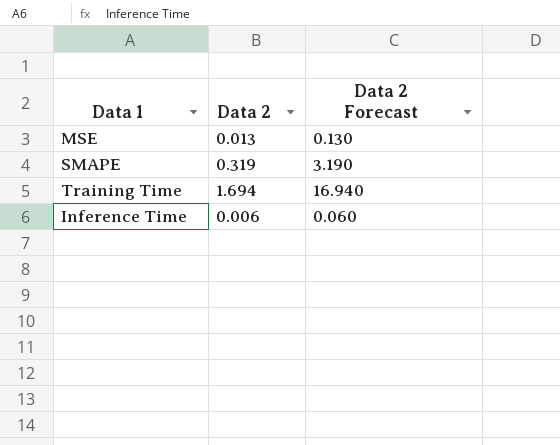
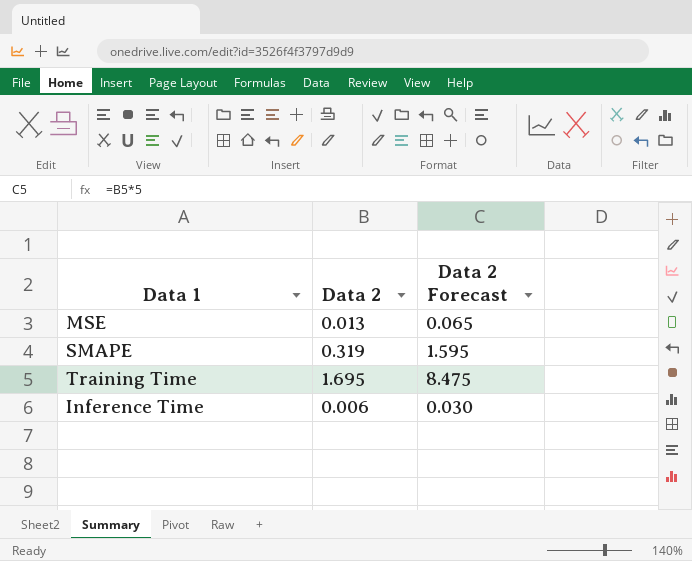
column Data 2 Forecast | formula: [Data 2] * 10 -> [Data 2] * 5
Training Time | Data 2: 1.694 -> 1.695

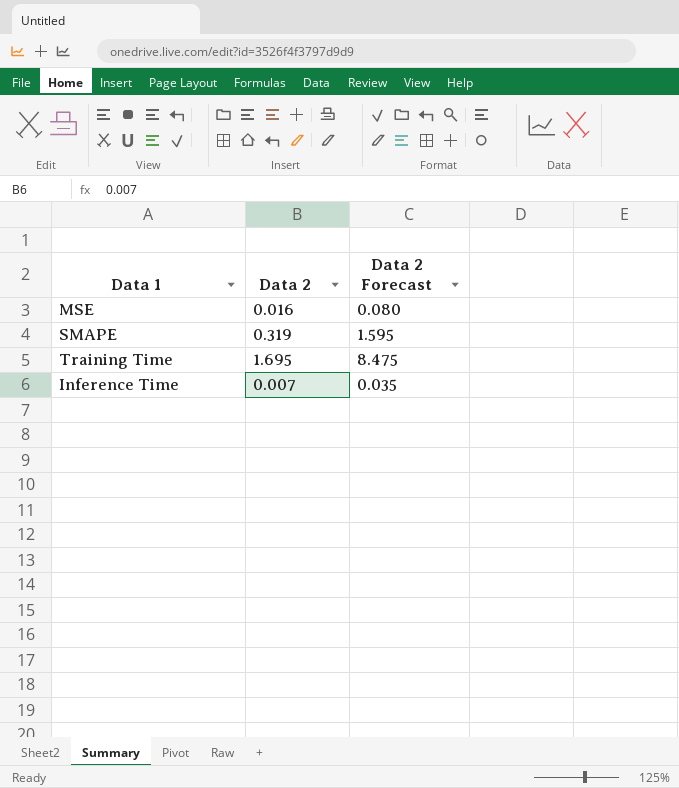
MSE | Data 2: 0.013 -> 0.016
MSE | Data 2 Forecast: 0.065 -> 0.080
Inference Time | Data 2: 0.006 -> 0.007
Inference Time | Data 2 Forecast: 0.030 -> 0.035

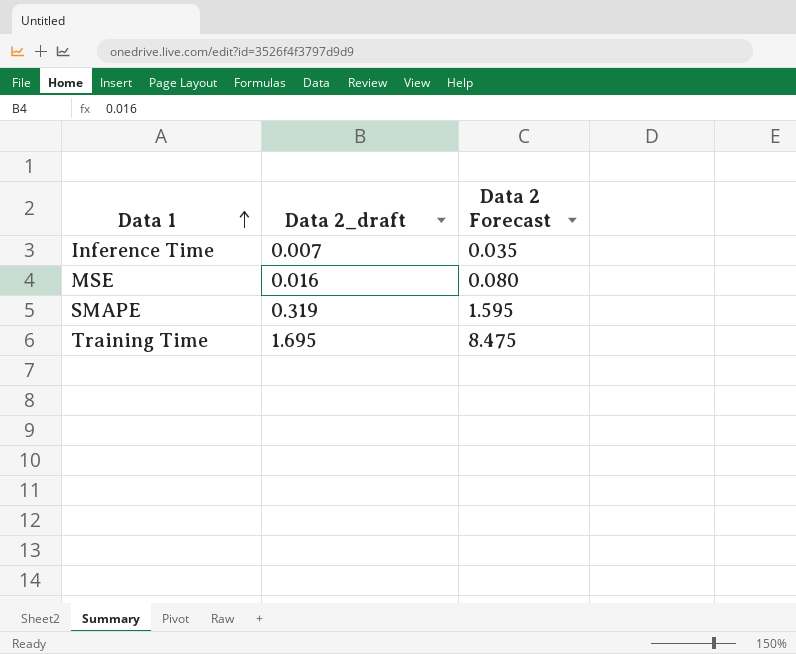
row order: none -> Data 1 ascending
column name: Data 2 -> Data 2_draft

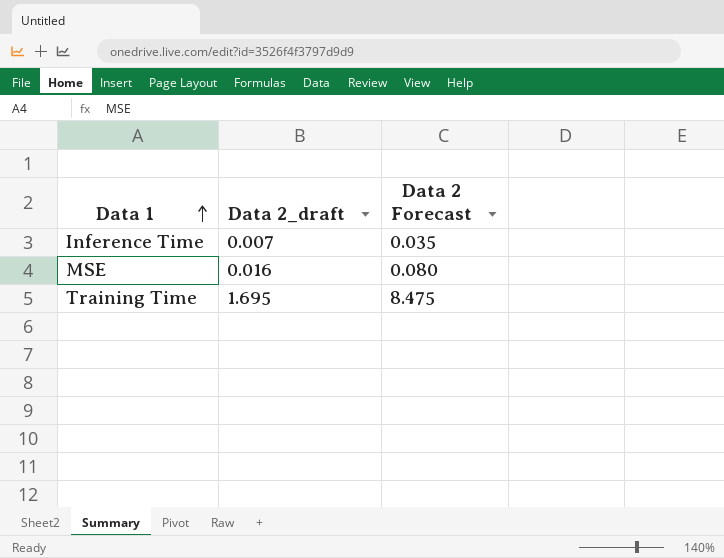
row SMAPE: 0.319 | 1.595 -> none

